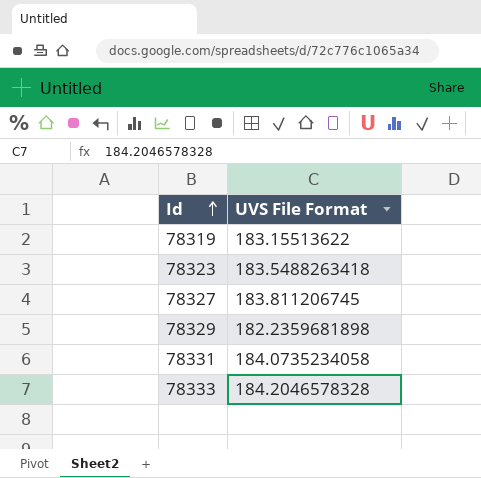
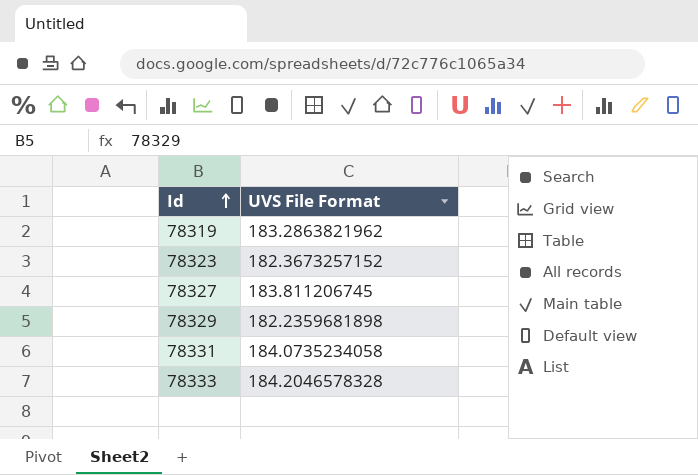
78319 | UVS File Format: 183.15513622 -> 183.2863821962
78323 | UVS File Format: 183.5488263418 -> 182.3673257152

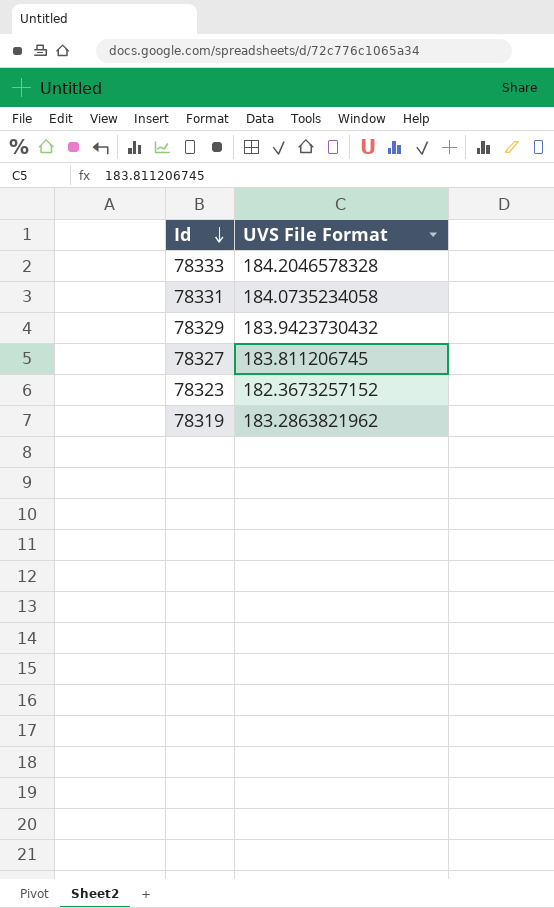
row order: Id ascending -> Id descending
78329 | UVS File Format: 182.2359681898 -> 183.9423730432

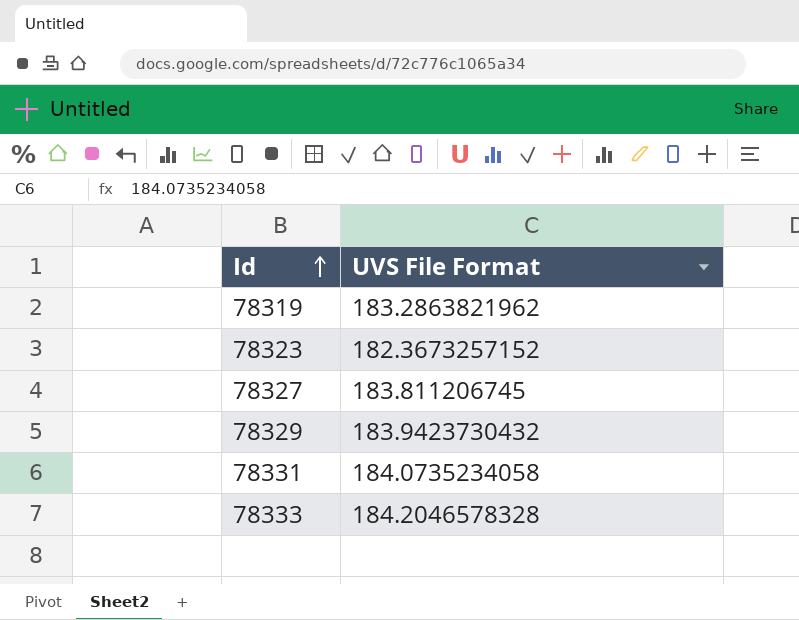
row order: Id descending -> Id ascending

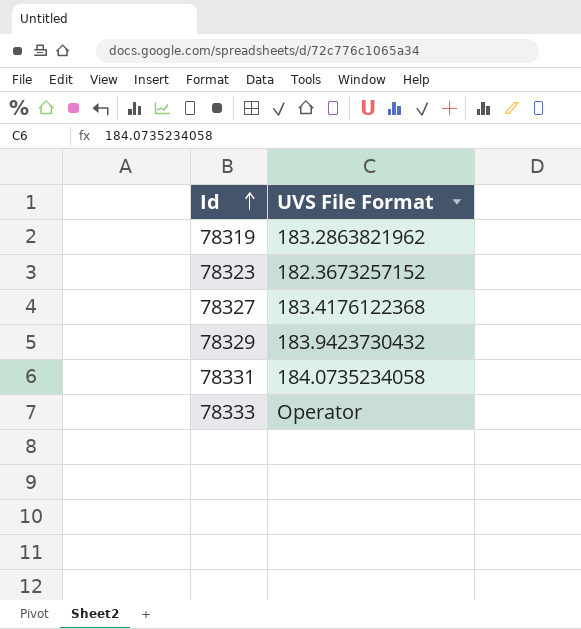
78327 | UVS File Format: 183.811206745 -> 183.4176122368
78333 | UVS File Format: 184.2046578328 -> Operator

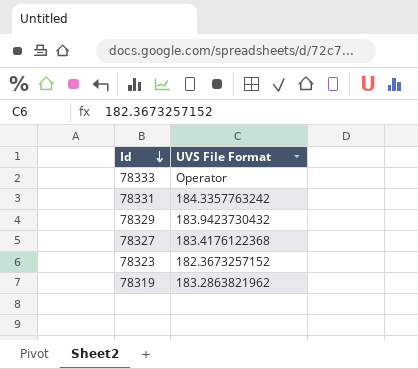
row order: Id ascending -> Id descending
78331 | UVS File Format: 184.0735234058 -> 184.3357763242

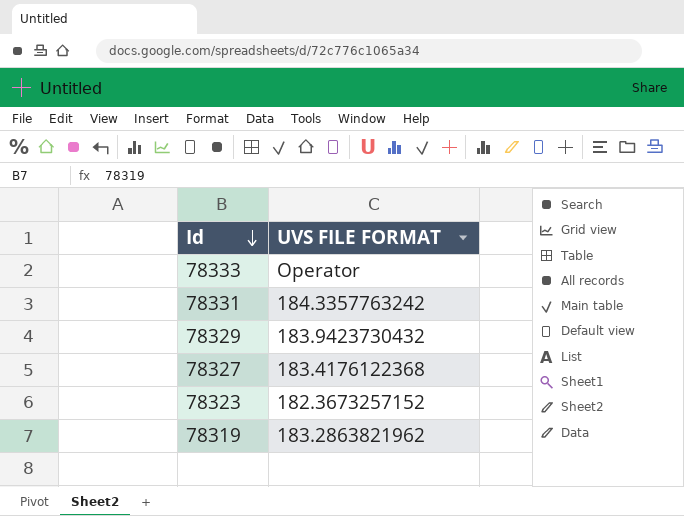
column name: UVS File Format -> UVS FILE FORMAT

